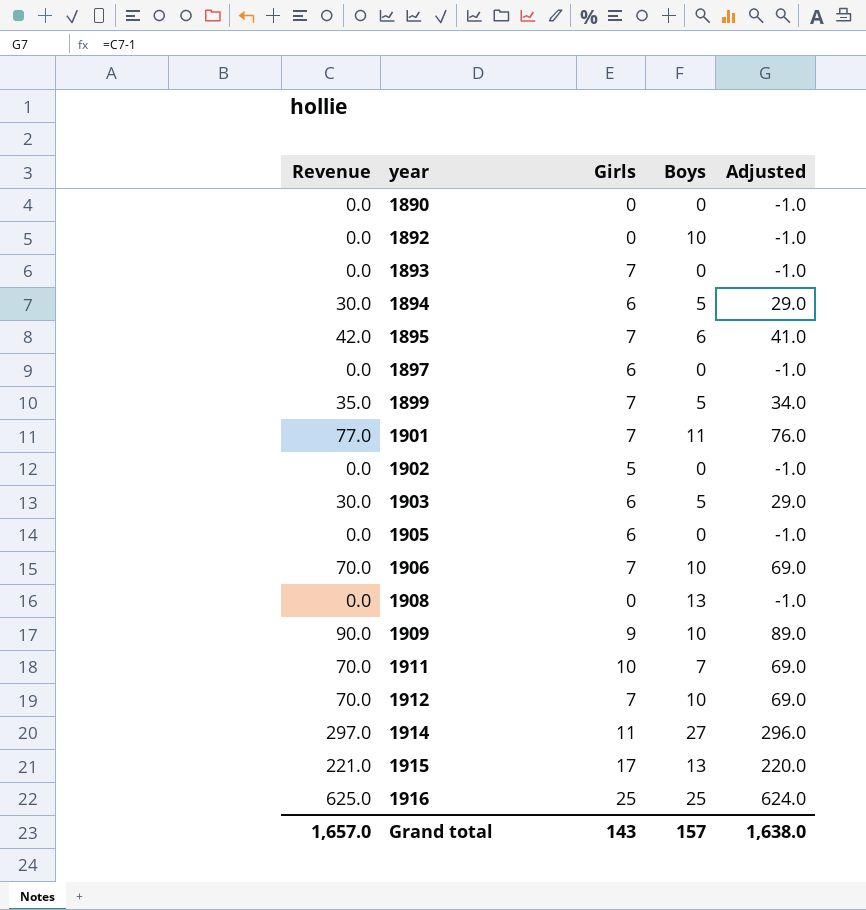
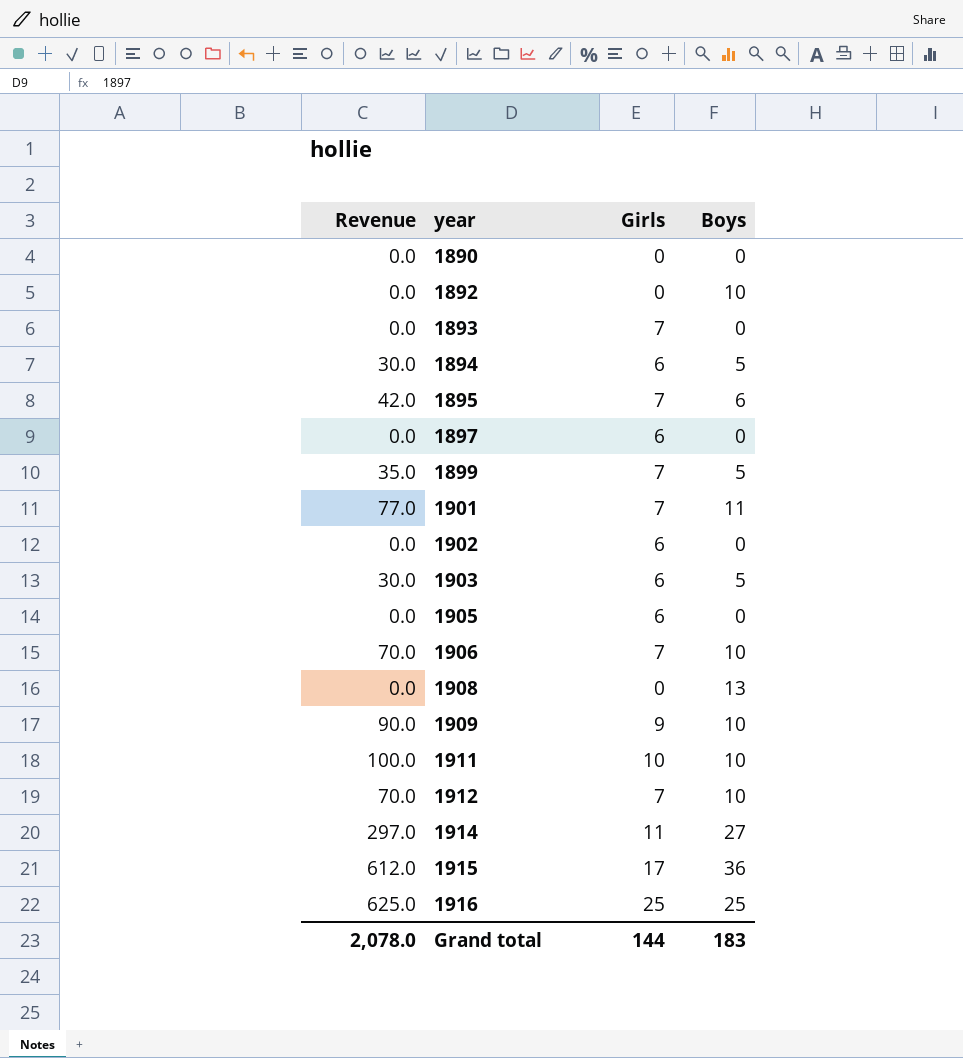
column Adjusted | formula: [Revenue] - 1 -> none
1902 | Girls: 5 -> 6
1911 | Revenue: 70.0 -> 100.0
1911 | Boys: 7 -> 10
1915 | Revenue: 221.0 -> 612.0
1915 | Boys: 13 -> 36
Grand total | Revenue: 1,657.0 -> 2,078.0
Grand total | Girls: 143 -> 144
Grand total | Boys: 157 -> 183

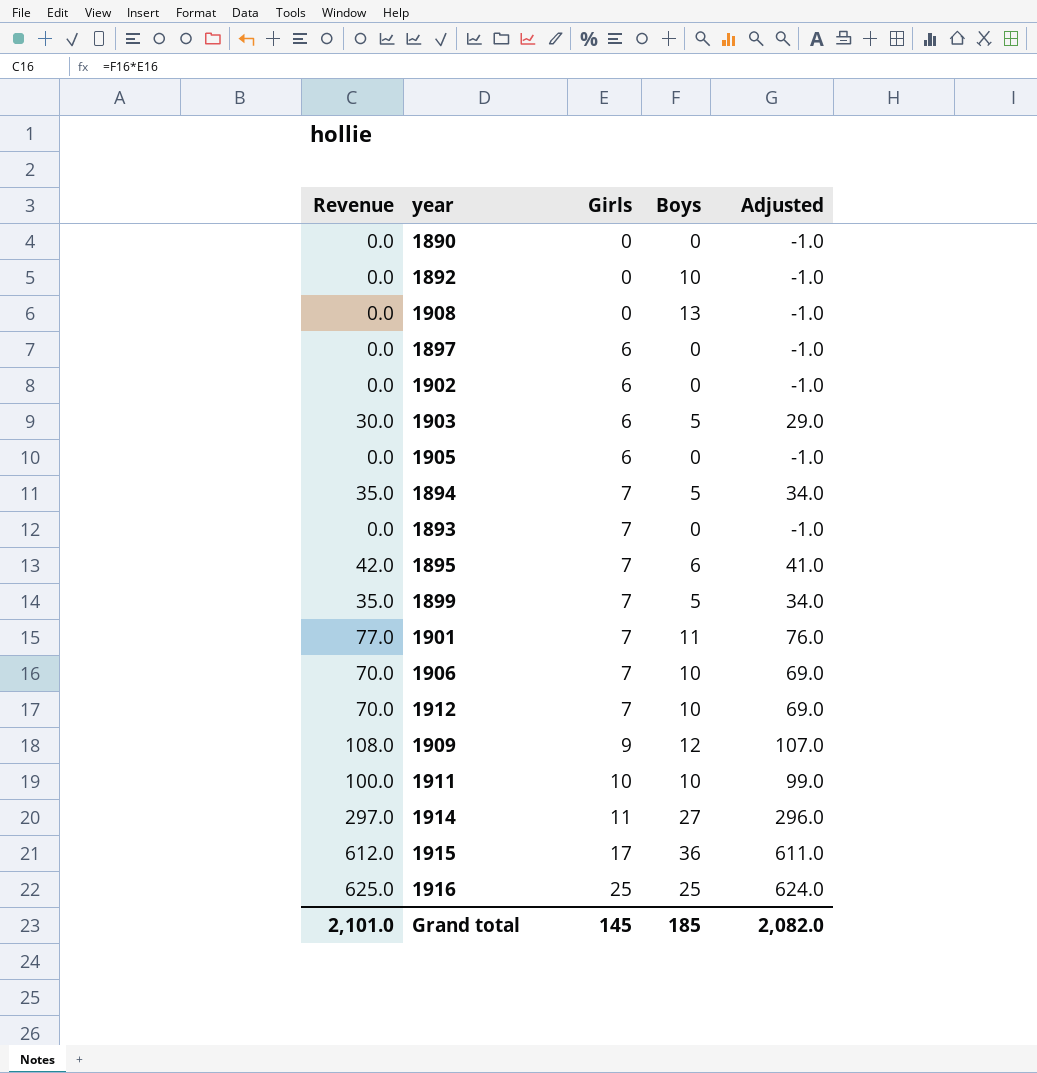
row order: year ascending -> Girls ascending
column Adjusted | formula: none -> [Revenue] - 1
1894 | Revenue: 30.0 -> 35.0
1894 | Girls: 6 -> 7
1909 | Revenue: 90.0 -> 108.0
1909 | Boys: 10 -> 12
Grand total | Revenue: 2,078.0 -> 2,101.0
Grand total | Girls: 144 -> 145
Grand total | Boys: 183 -> 185

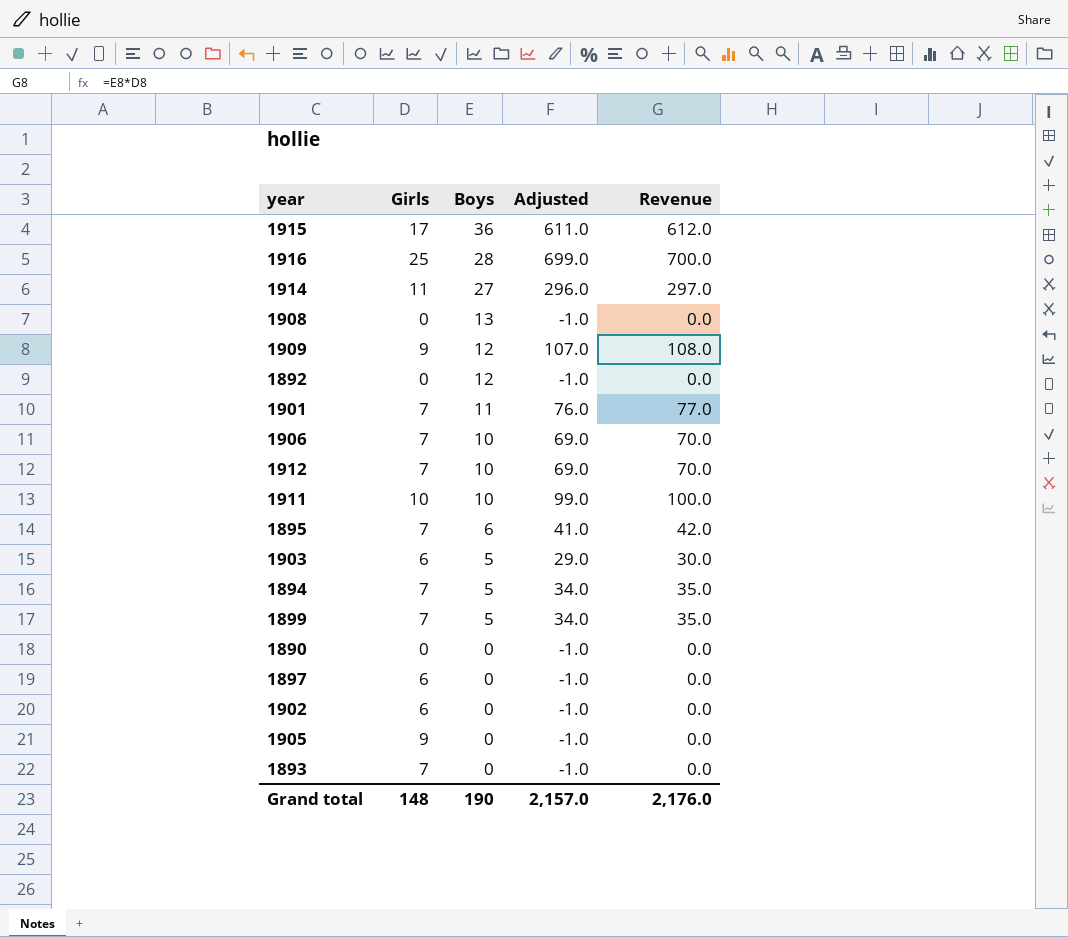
row order: Girls ascending -> Boys descending
column Revenue | position: 1 -> 5
1916 | Boys: 25 -> 28
1916 | Adjusted: 624.0 -> 699.0
1916 | Revenue: 625.0 -> 700.0
1892 | Boys: 10 -> 12
1905 | Girls: 6 -> 9
Grand total | Girls: 145 -> 148
Grand total | Boys: 185 -> 190
Grand total | Adjusted: 2,082.0 -> 2,157.0
Grand total | Revenue: 2,101.0 -> 2,176.0

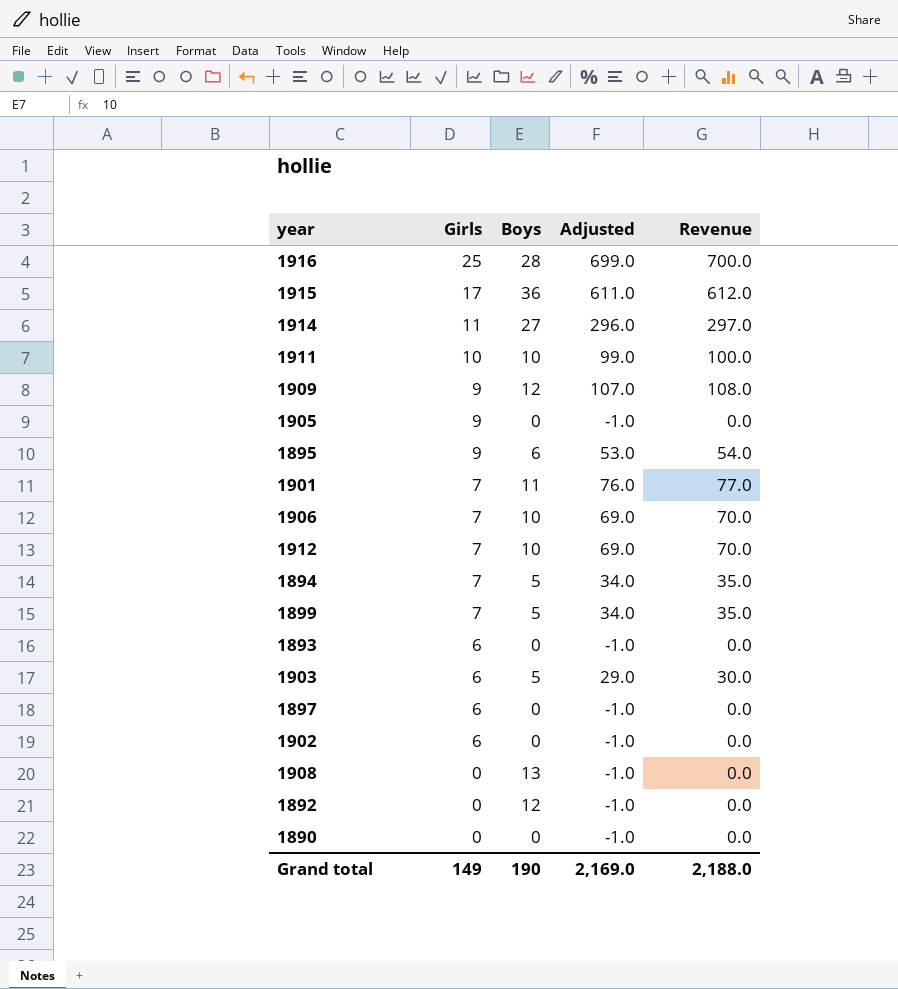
row order: Boys descending -> Girls descending
1895 | Girls: 7 -> 9
1895 | Adjusted: 41.0 -> 53.0
1895 | Revenue: 42.0 -> 54.0
1893 | Girls: 7 -> 6
Grand total | Girls: 148 -> 149
Grand total | Adjusted: 2,157.0 -> 2,169.0
Grand total | Revenue: 2,176.0 -> 2,188.0

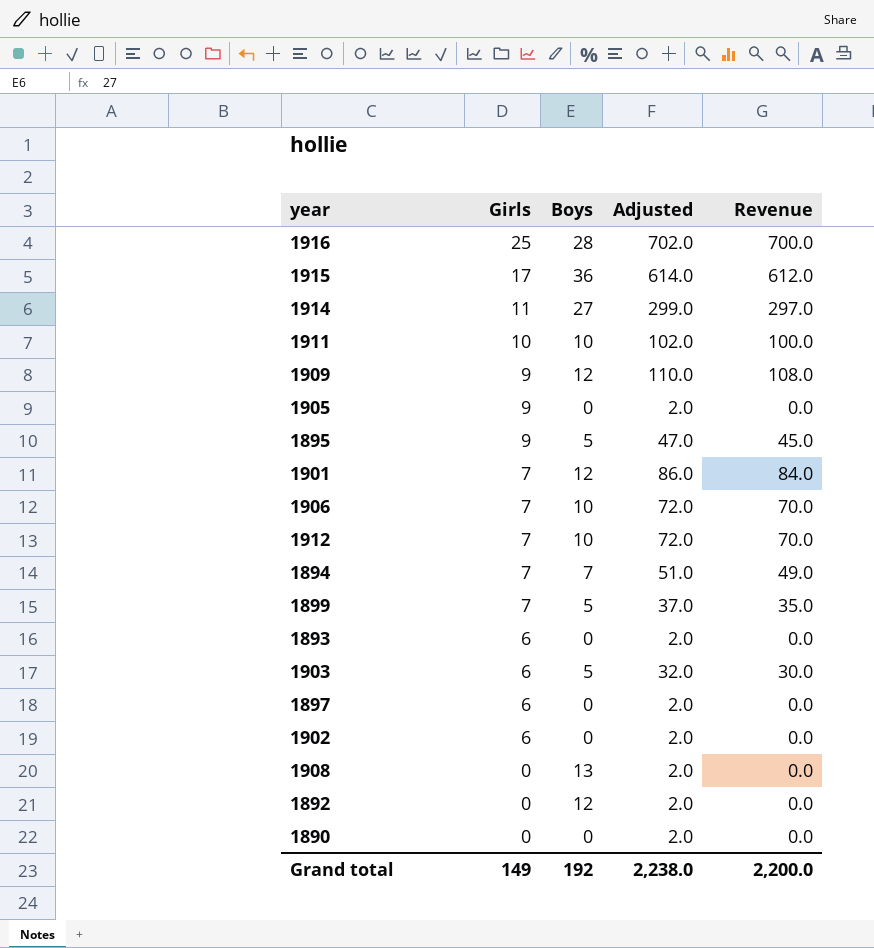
column Adjusted | formula: [Revenue] - 1 -> [Revenue] + 2
1895 | Boys: 6 -> 5
1895 | Revenue: 54.0 -> 45.0
1901 | Boys: 11 -> 12
1901 | Revenue: 77.0 -> 84.0
1894 | Boys: 5 -> 7
1894 | Revenue: 35.0 -> 49.0
Grand total | Boys: 190 -> 192
Grand total | Adjusted: 2,169.0 -> 2,238.0
Grand total | Revenue: 2,188.0 -> 2,200.0

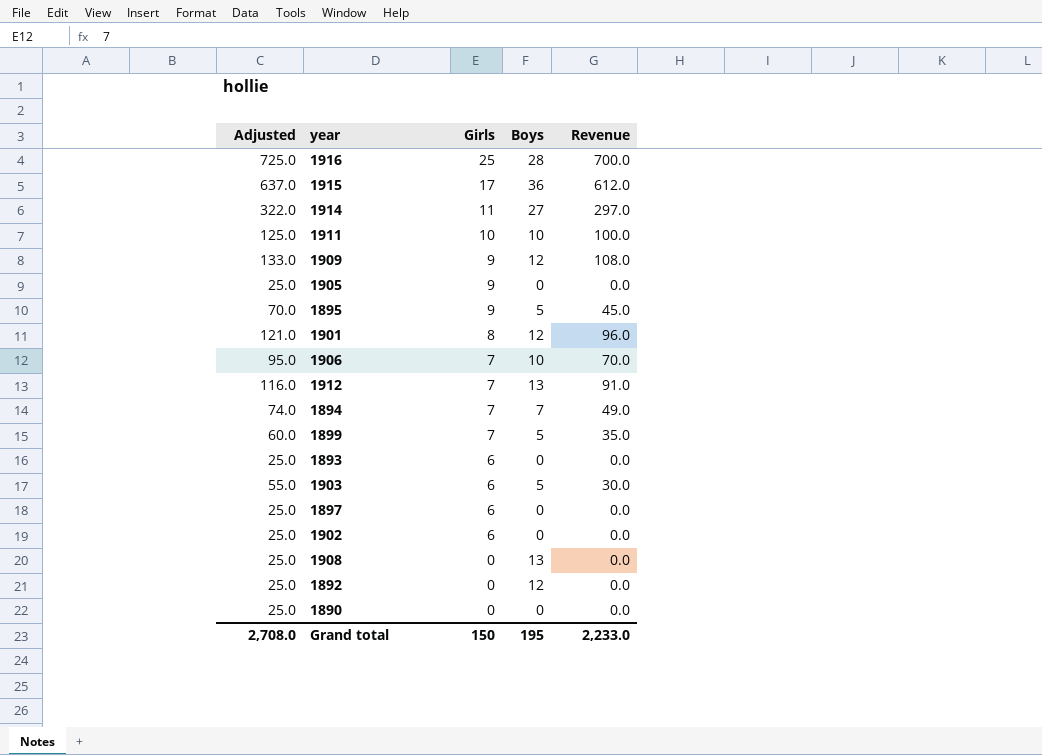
column Adjusted | formula: [Revenue] + 2 -> [Revenue] + 25
column Adjusted | position: 4 -> 1
1901 | Girls: 7 -> 8
1901 | Revenue: 84.0 -> 96.0
1912 | Boys: 10 -> 13
1912 | Revenue: 70.0 -> 91.0
Grand total | Adjusted: 2,238.0 -> 2,708.0
Grand total | Girls: 149 -> 150
Grand total | Boys: 192 -> 195
Grand total | Revenue: 2,200.0 -> 2,233.0

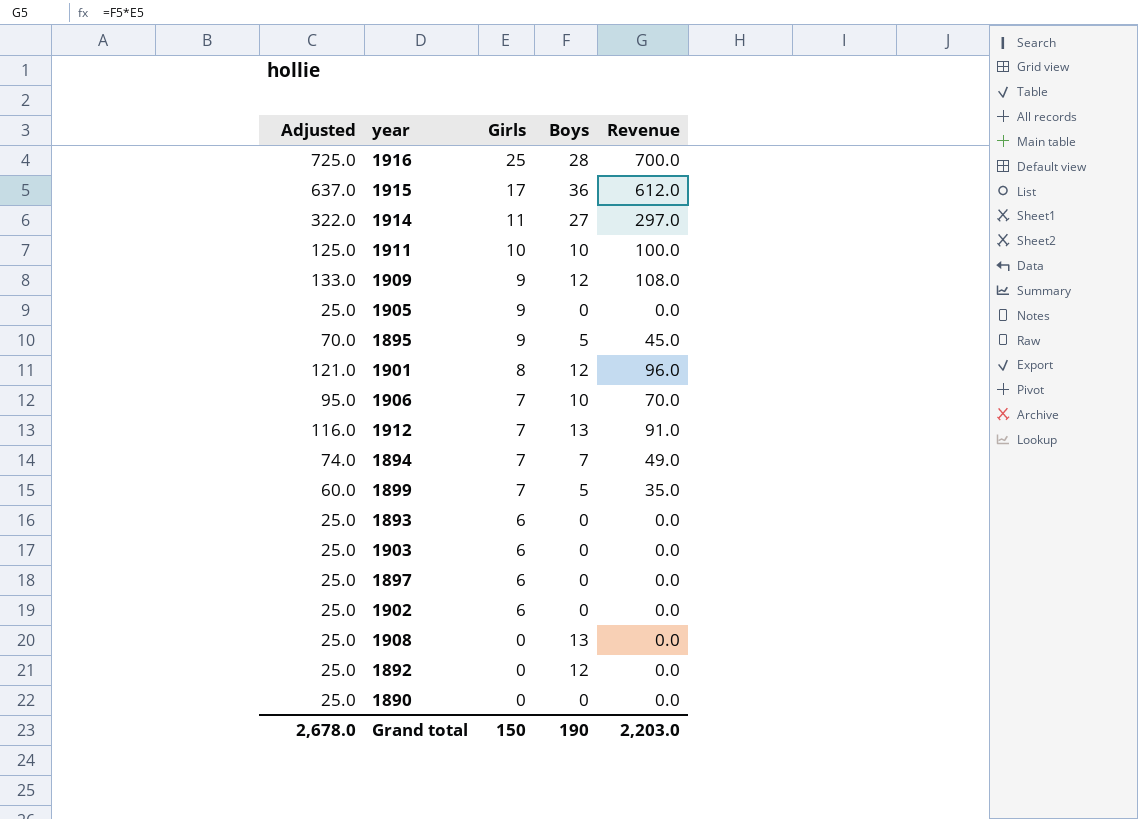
1903 | Adjusted: 55.0 -> 25.0
1903 | Boys: 5 -> 0
1903 | Revenue: 30.0 -> 0.0
Grand total | Adjusted: 2,708.0 -> 2,678.0
Grand total | Boys: 195 -> 190
Grand total | Revenue: 2,233.0 -> 2,203.0

